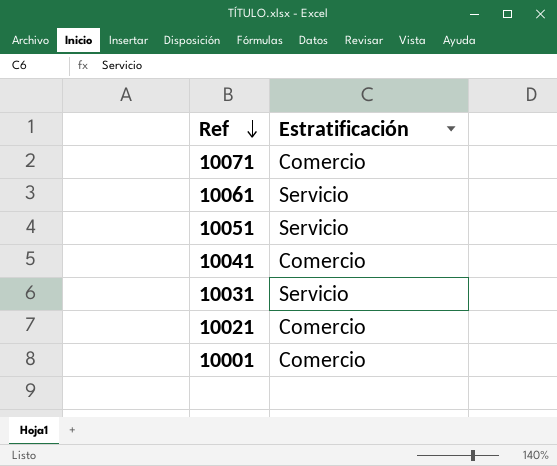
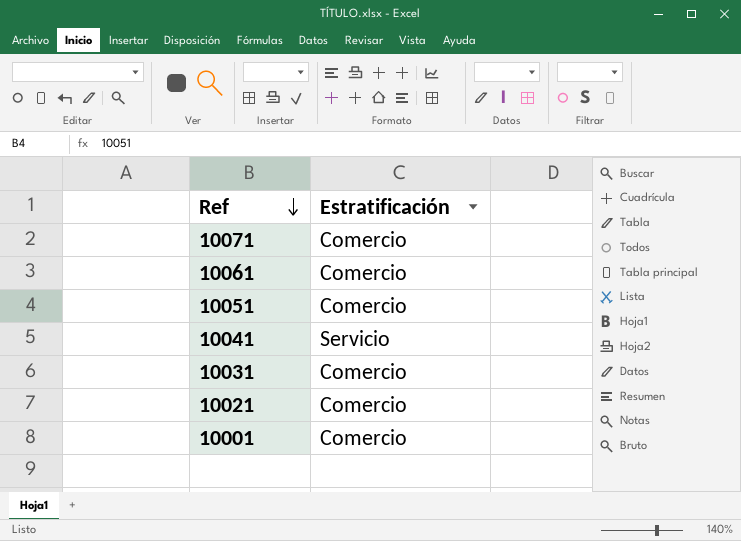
10061 | Estratificación: Servicio -> Comercio
10051 | Estratificación: Servicio -> Comercio
10041 | Estratificación: Comercio -> Servicio
10031 | Estratificación: Servicio -> Comercio

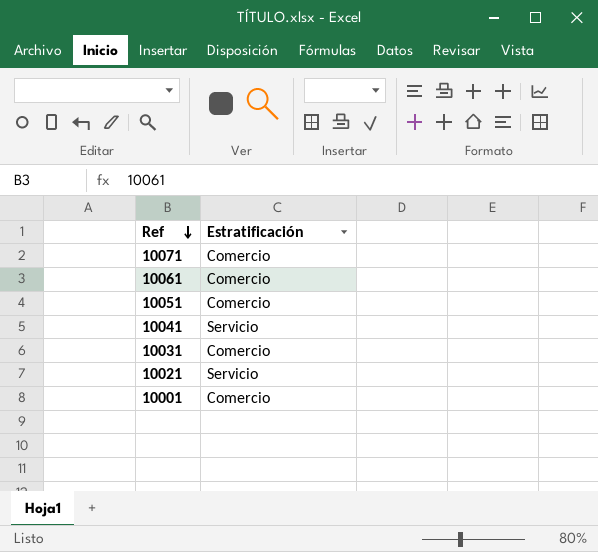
10021 | Estratificación: Comercio -> Servicio

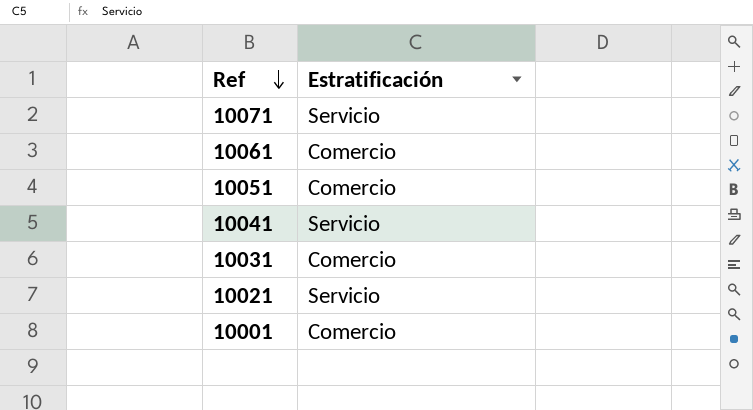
10071 | Estratificación: Comercio -> Servicio

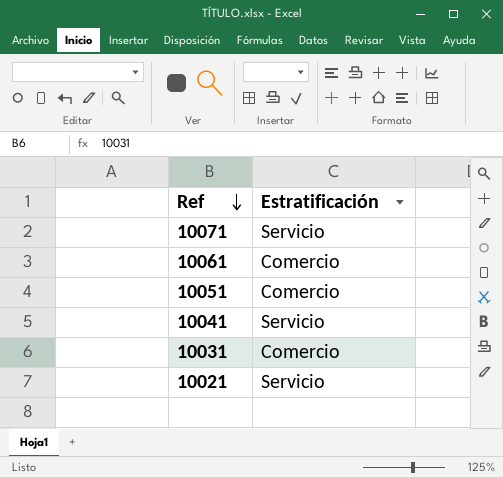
row 10001: Comercio -> none

